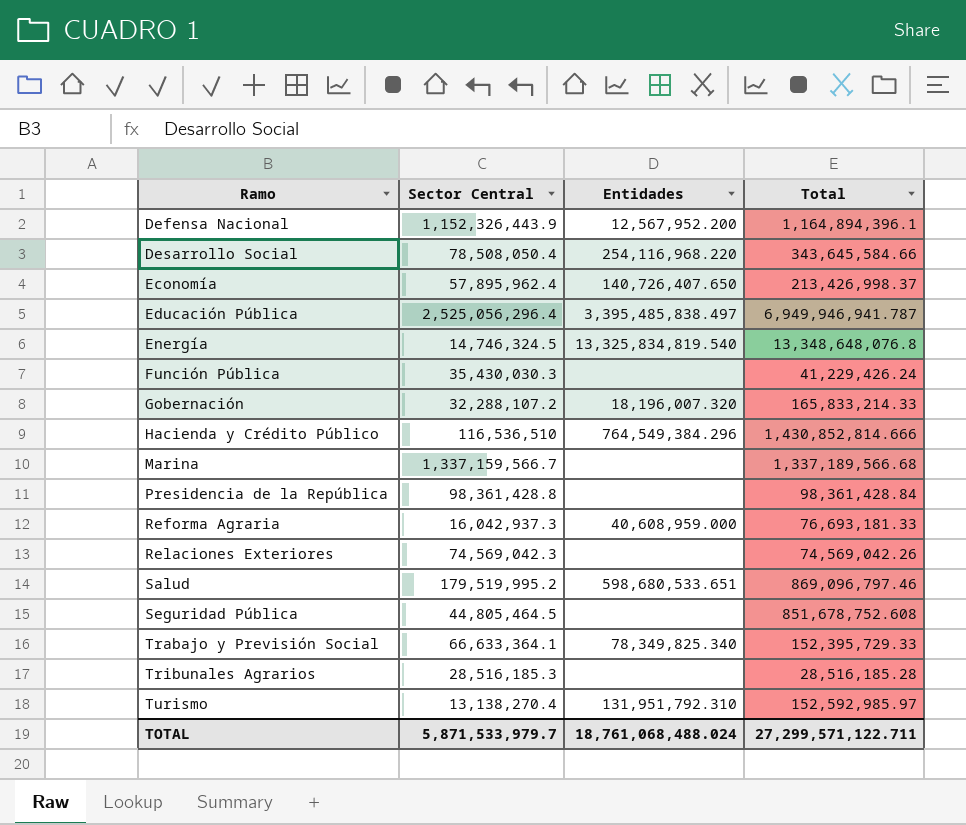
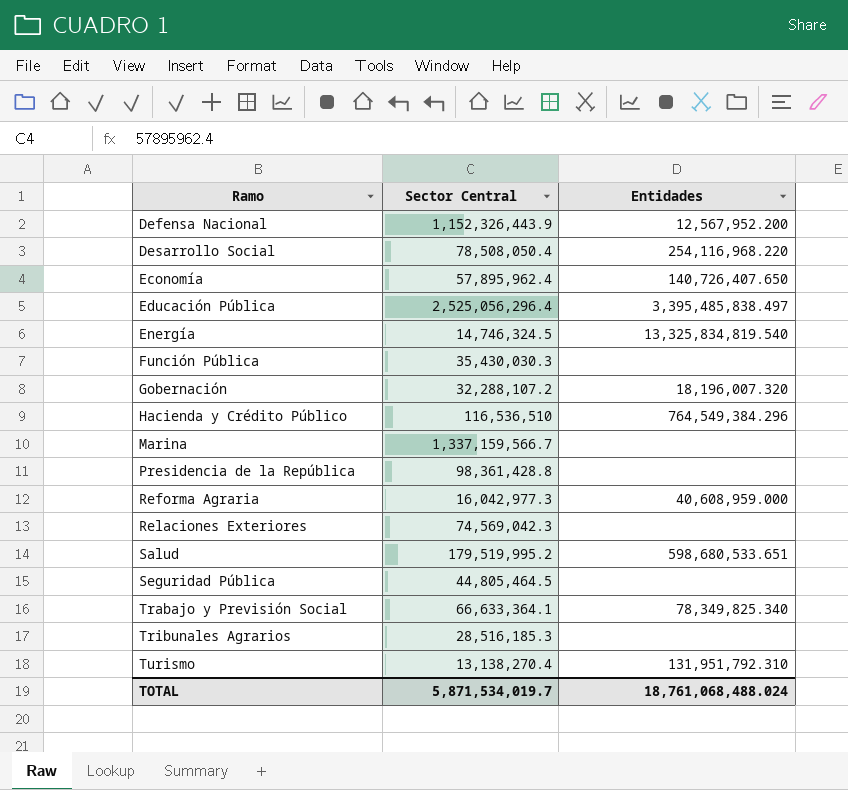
column Total | position: 4 -> none
Reforma Agraria | Sector Central: 16,042,937.3 -> 16,042,977.3
TOTAL | Sector Central: 5,871,533,979.7 -> 5,871,534,019.7

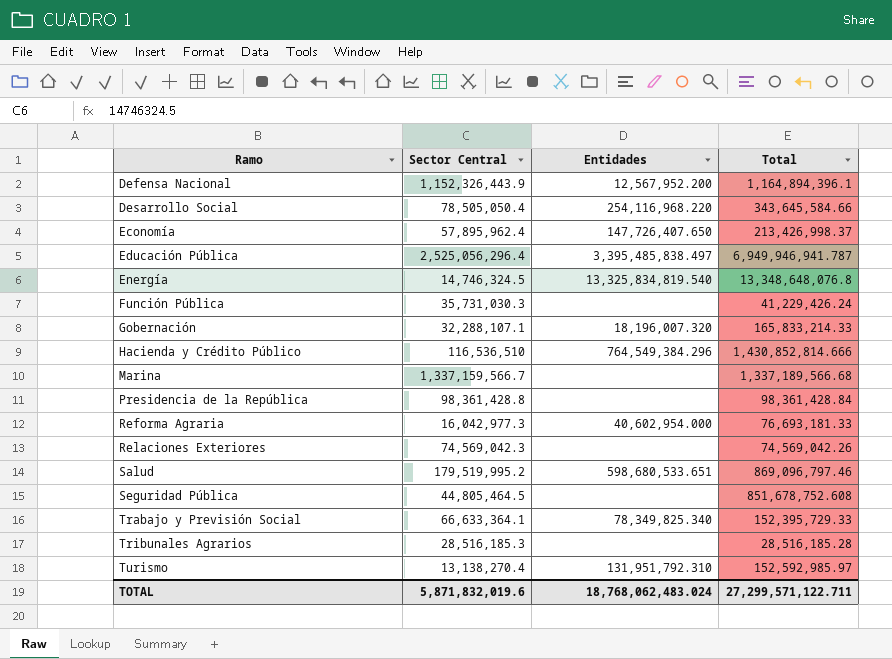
column Total | position: none -> 4
Desarrollo Social | Sector Central: 78,508,050.4 -> 78,505,050.4
Economía | Entidades: 140,726,407.650 -> 147,726,407.650
Función Pública | Sector Central: 35,430,030.3 -> 35,731,030.3
Gobernación | Sector Central: 32,288,107.2 -> 32,288,107.1
Reforma Agraria | Entidades: 40,608,959.000 -> 40,602,954.000
TOTAL | Sector Central: 5,871,534,019.7 -> 5,871,832,019.6
TOTAL | Entidades: 18,761,068,488.024 -> 18,768,062,483.024

